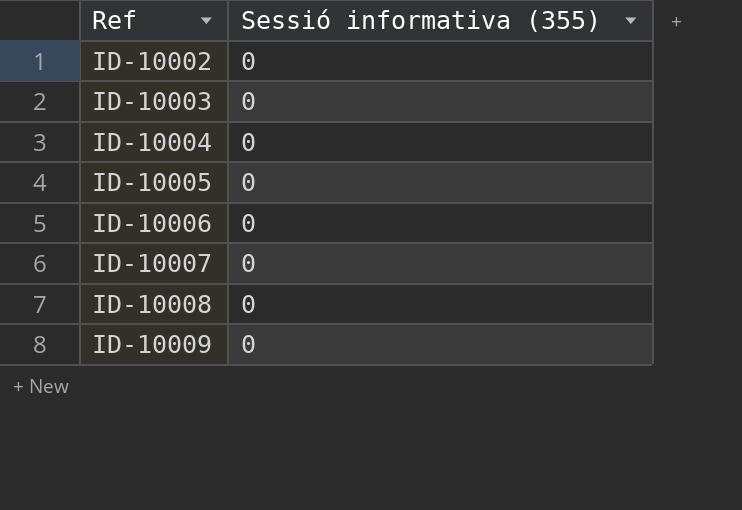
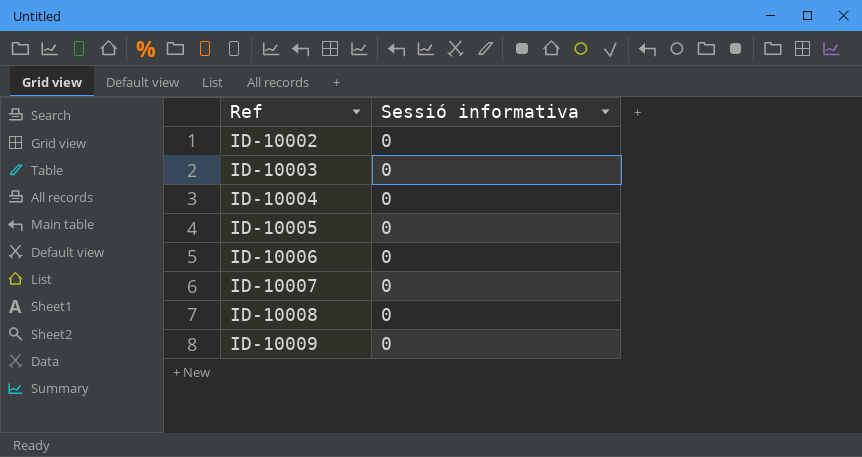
column name: Sessió informativa (355) -> Sessió informativa

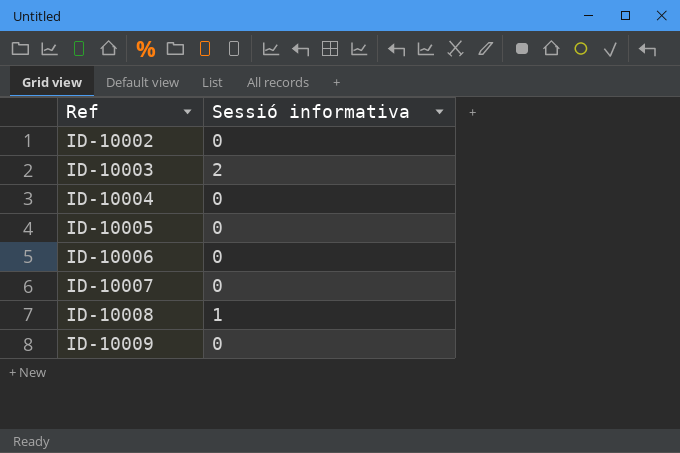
ID-10003 | Sessió informativa: 0 -> 2
ID-10008 | Sessió informativa: 0 -> 1

